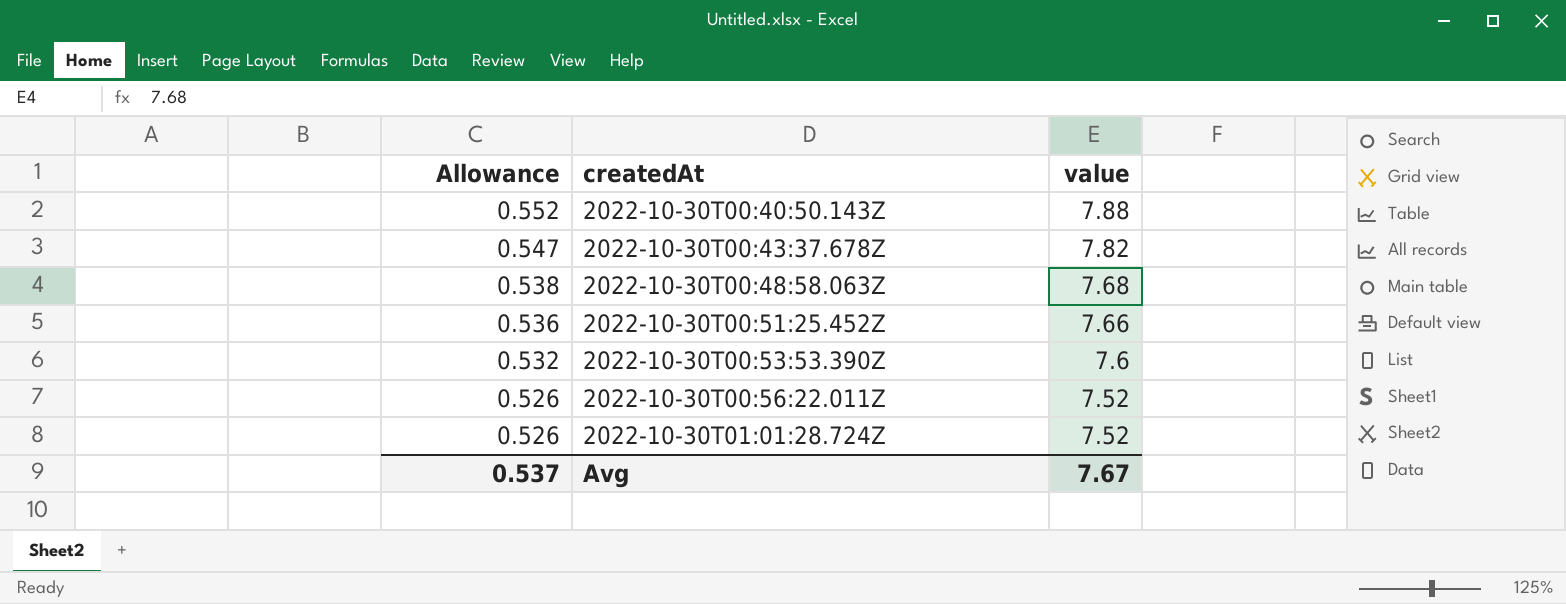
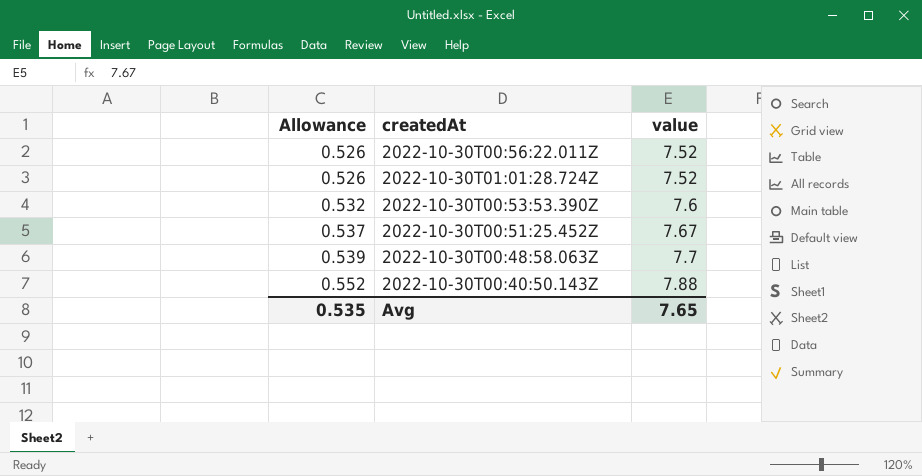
row order: Allowance descending -> Allowance ascending
row 2022-10-30T00:43:37.678Z: 0.547 | 7.82 -> none
2022-10-30T00:51:25.452Z | Allowance: 0.536 -> 0.537
2022-10-30T00:51:25.452Z | value: 7.66 -> 7.67
2022-10-30T00:48:58.063Z | Allowance: 0.538 -> 0.539
2022-10-30T00:48:58.063Z | value: 7.68 -> 7.7
Avg | Allowance: 0.537 -> 0.535
Avg | value: 7.67 -> 7.65

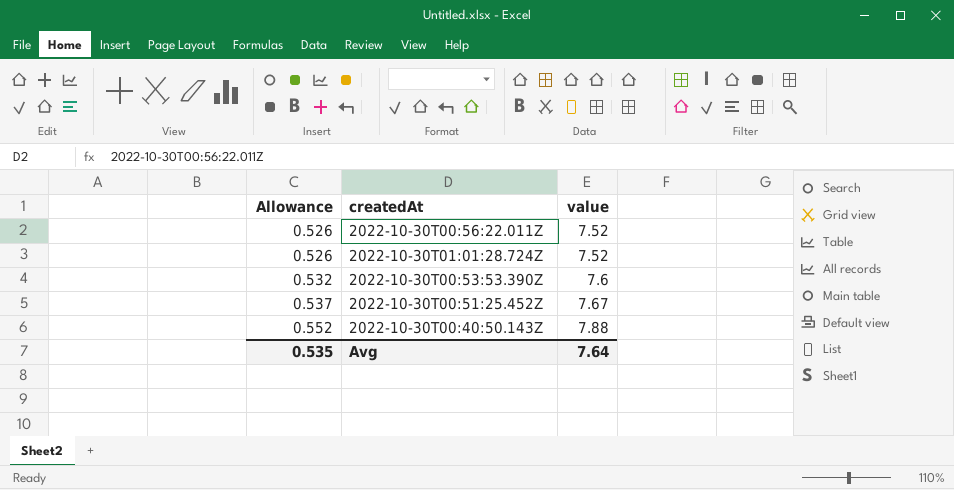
row 2022-10-30T00:48:58.063Z: 0.539 | 7.7 -> none
Avg | value: 7.65 -> 7.64

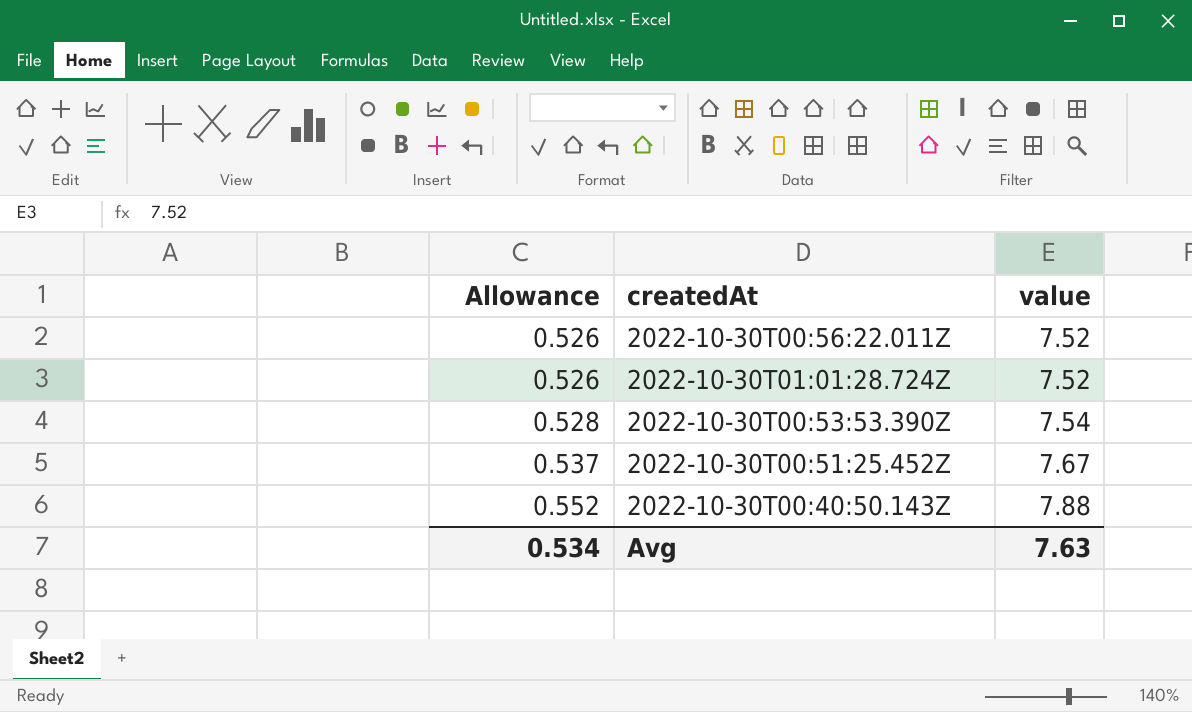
2022-10-30T00:53:53.390Z | Allowance: 0.532 -> 0.528
2022-10-30T00:53:53.390Z | value: 7.6 -> 7.54
Avg | Allowance: 0.535 -> 0.534
Avg | value: 7.64 -> 7.63

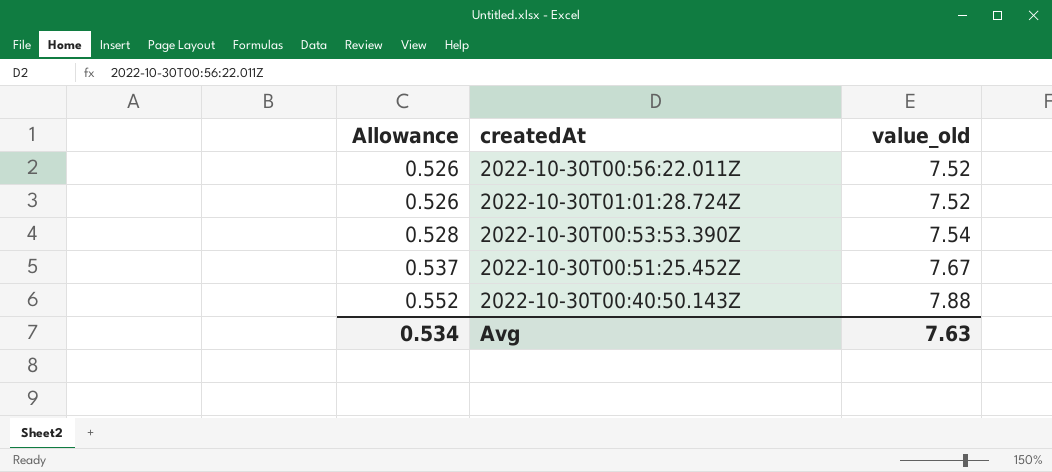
column name: value -> value_old

